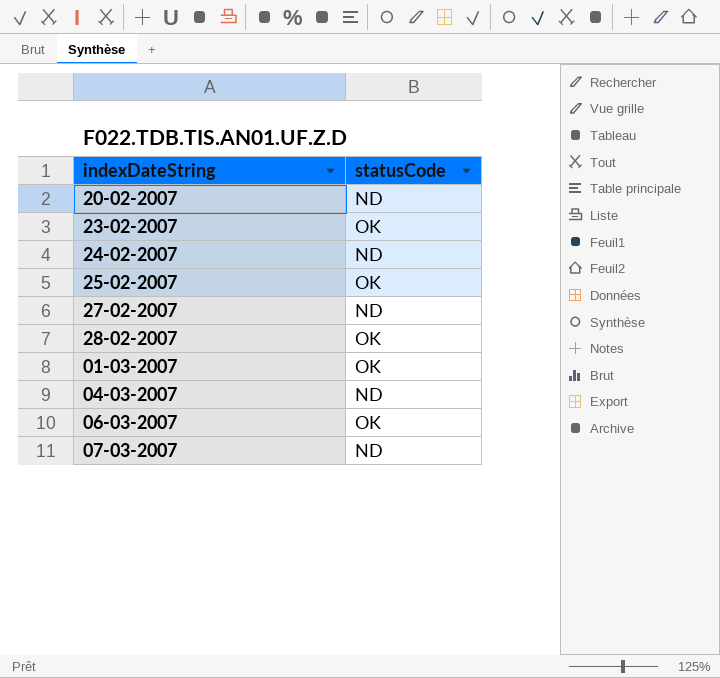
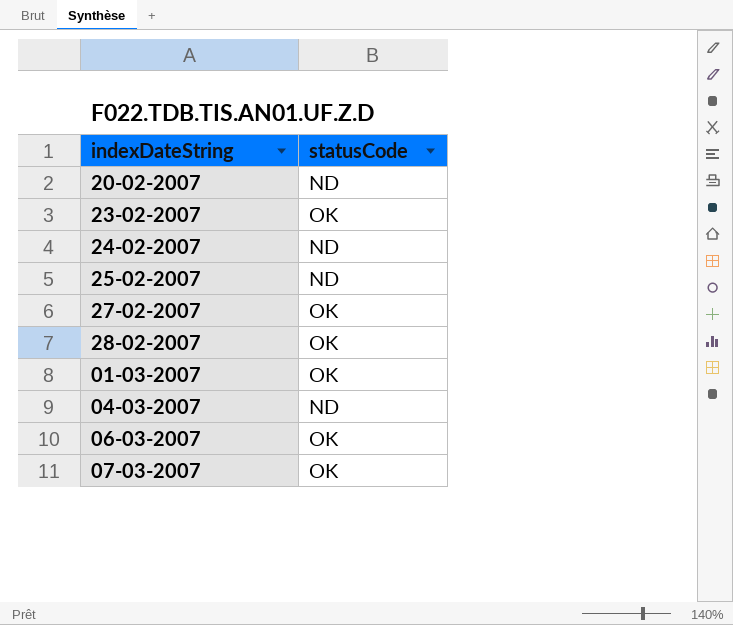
25-02-2007 | statusCode: OK -> ND
27-02-2007 | statusCode: ND -> OK
07-03-2007 | statusCode: ND -> OK

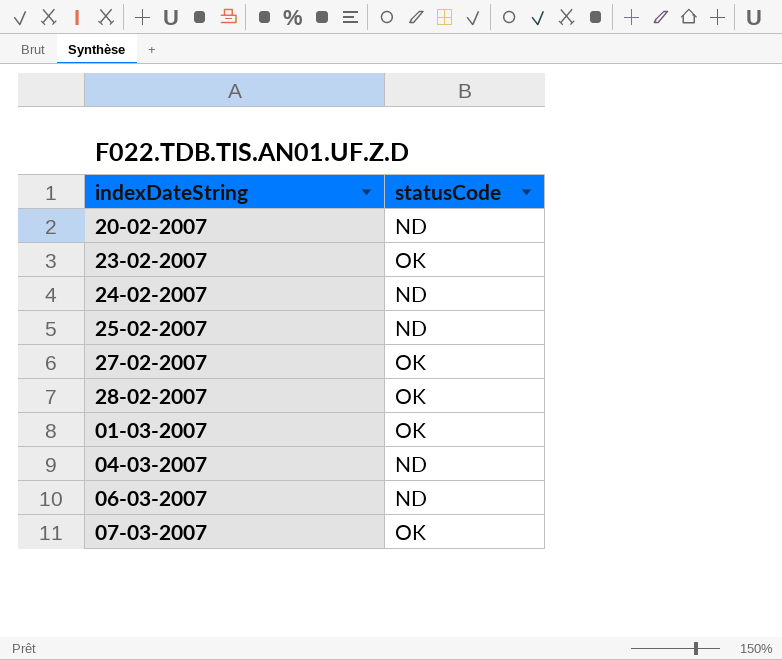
06-03-2007 | statusCode: OK -> ND

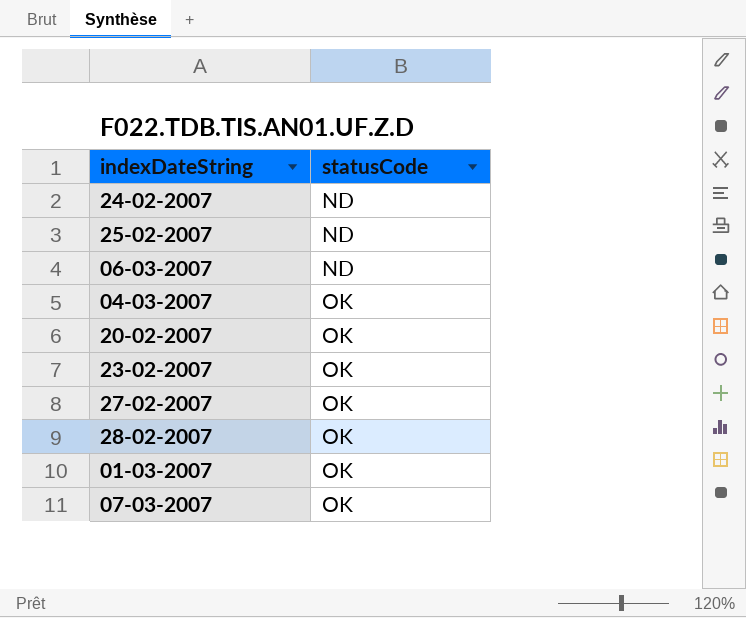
row order: indexDateString ascending -> statusCode ascending
04-03-2007 | statusCode: ND -> OK
20-02-2007 | statusCode: ND -> OK

